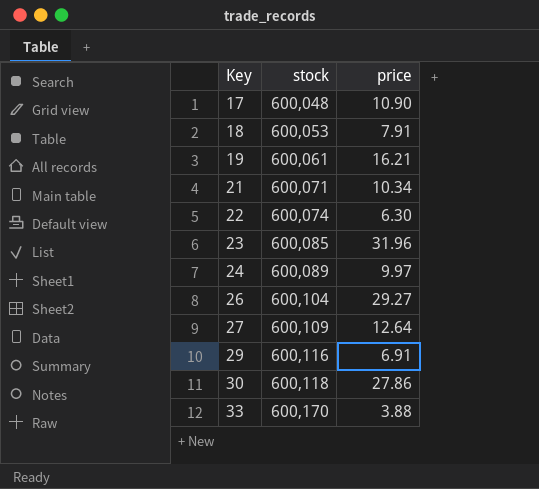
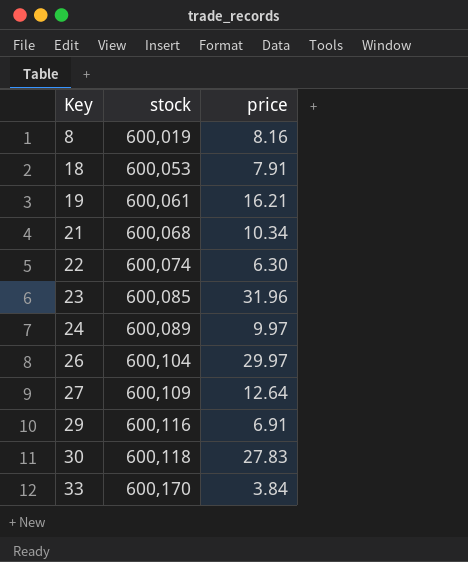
row 17: 600,048 | 10.90 -> none
row 8: none -> 600,019 | 8.16
21 | stock: 600,071 -> 600,068
26 | price: 29.27 -> 29.97
30 | price: 27.86 -> 27.83
33 | price: 3.88 -> 3.84

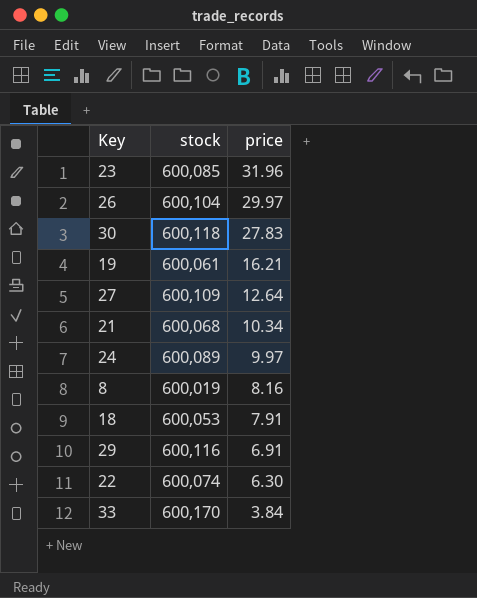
row order: Key ascending -> price descending

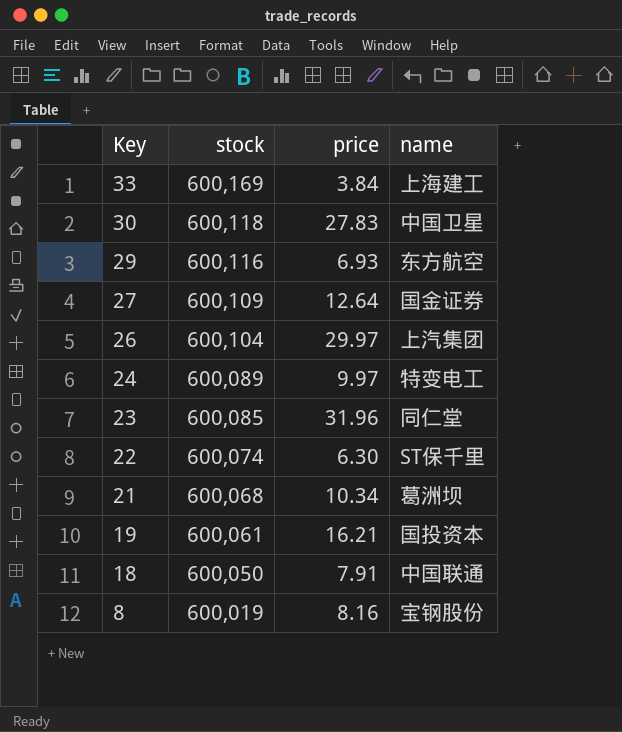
row order: price descending -> Key descending
column name | position: none -> 4
33 | stock: 600,170 -> 600,169
29 | price: 6.91 -> 6.93
18 | stock: 600,053 -> 600,050

